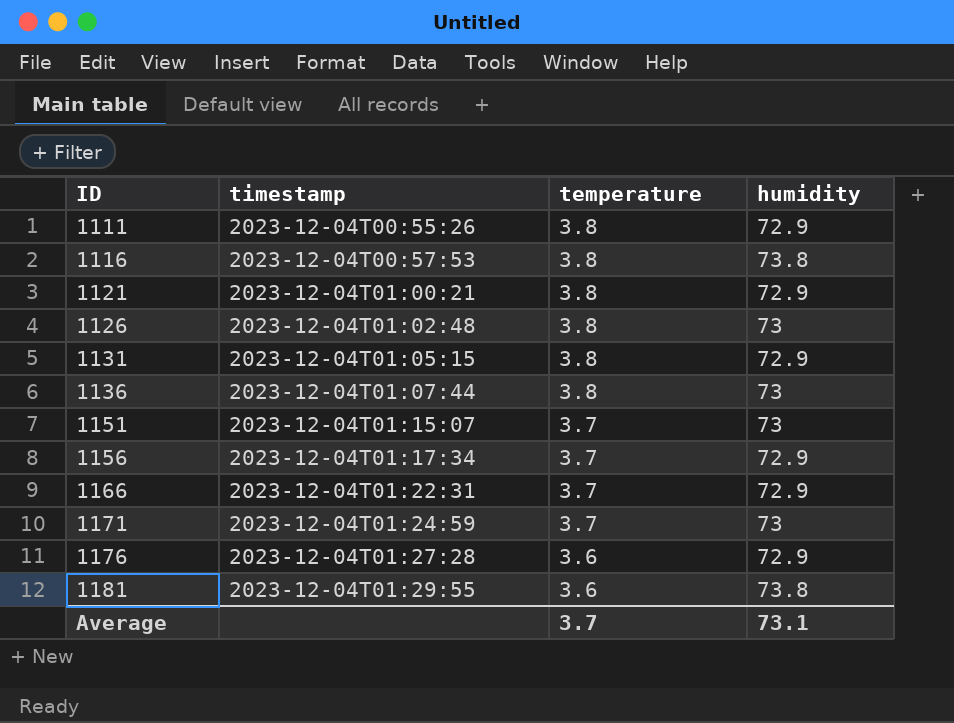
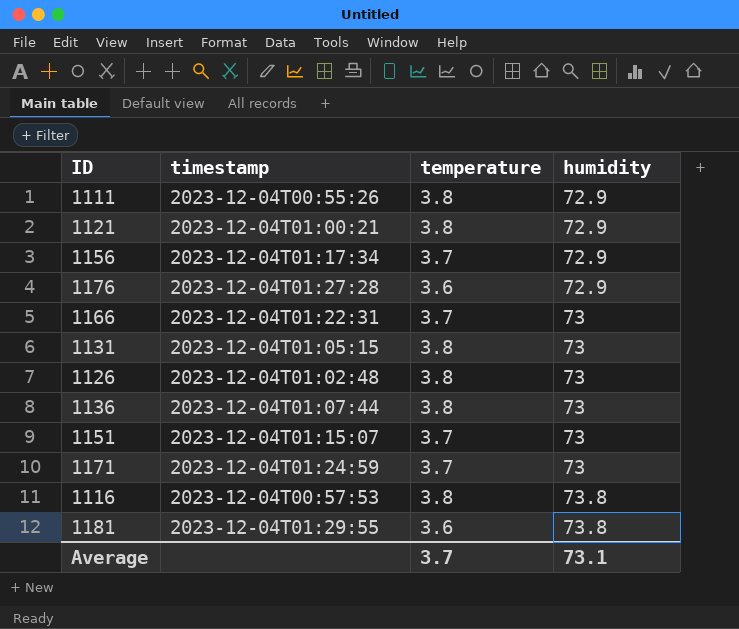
row order: ID ascending -> humidity ascending
1166 | humidity: 72.9 -> 73
1131 | humidity: 72.9 -> 73

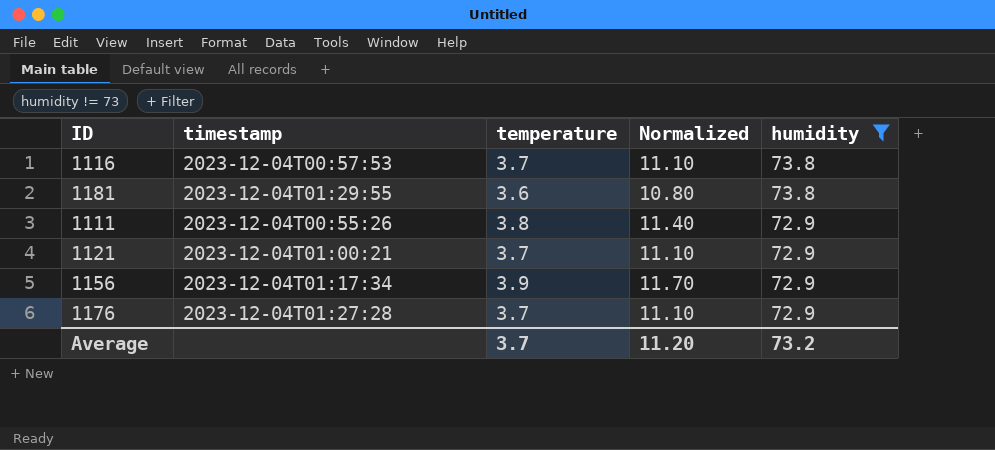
filter: none -> humidity != 73
row order: humidity ascending -> humidity descending
column Normalized | formula: none -> [temperature] * 3
1116 | temperature: 3.8 -> 3.7
1121 | temperature: 3.8 -> 3.7
1156 | temperature: 3.7 -> 3.9
1176 | temperature: 3.6 -> 3.7
Average | humidity: 73.1 -> 73.2

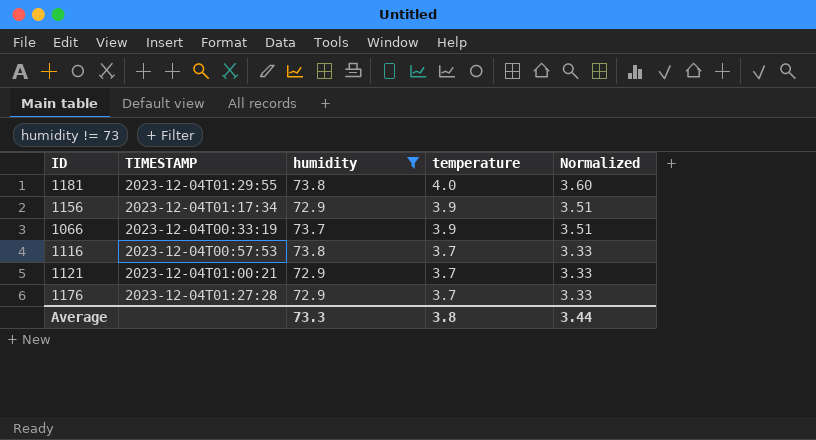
row order: humidity descending -> temperature descending
column name: timestamp -> TIMESTAMP
column humidity | position: 5 -> 3
column Normalized | formula: [temperature] * 3 -> [temperature] * 0.9
row 1111: 2023-12-04T00:55:26 | 3.8 | 11.40 | 72.9 -> none
1181 | temperature: 3.6 -> 4.0
row 1066: none -> 2023-12-04T00:33:19 | 73.7 | 3.9 | 3.51
Average | humidity: 73.2 -> 73.3
Average | temperature: 3.7 -> 3.8
Average | Normalized: 11.20 -> 3.44

